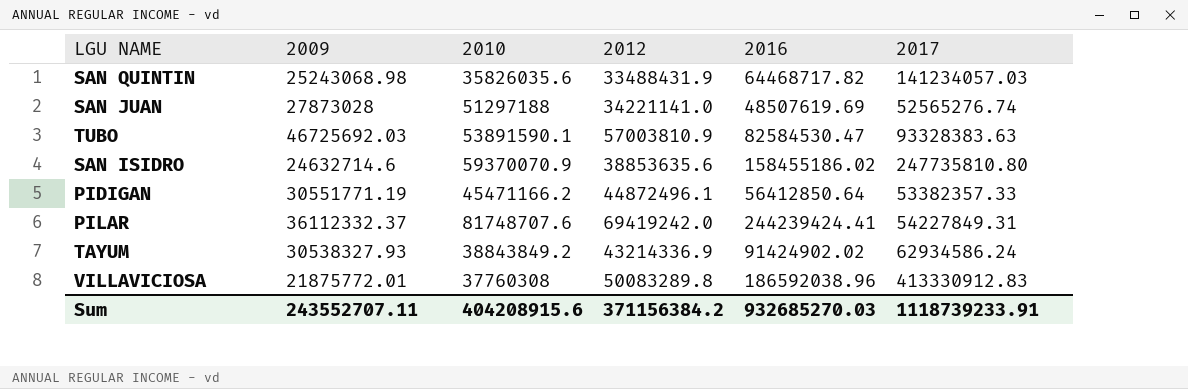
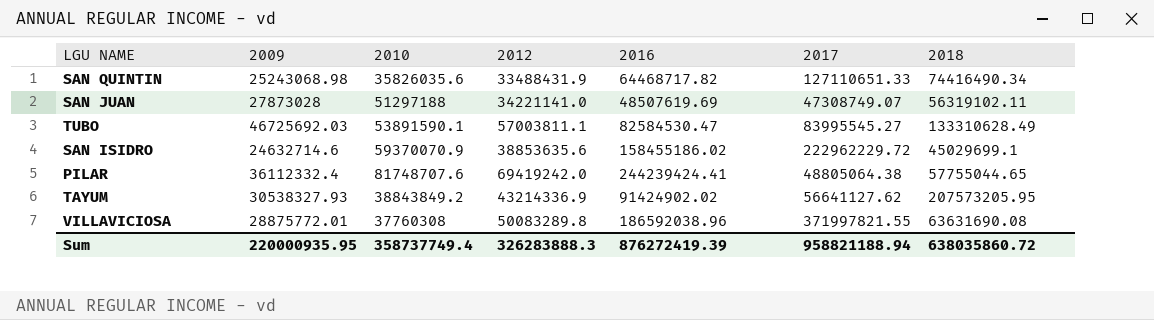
column 2018 | position: none -> 7
row PIDIGAN: 30551771.19 | 45471166.2 | 44872496.1 | 56412850.64 | 53382357.33 -> none
SAN QUINTIN | 2017: 141234057.03 -> 127110651.33
SAN JUAN | 2017: 52565276.74 -> 47308749.07
TUBO | 2012: 57003810.9 -> 57003811.1
TUBO | 2017: 93328383.63 -> 83995545.27
SAN ISIDRO | 2017: 247735810.80 -> 222962229.72
PILAR | 2009: 36112332.37 -> 36112332.4
PILAR | 2017: 54227849.31 -> 48805064.38
TAYUM | 2017: 62934586.24 -> 56641127.62
VILLAVICIOSA | 2009: 21875772.01 -> 28875772.01
VILLAVICIOSA | 2017: 413330912.83 -> 371997821.55
Sum | 2009: 243552707.11 -> 220000935.95
Sum | 2010: 404208915.6 -> 358737749.4
Sum | 2012: 371156384.2 -> 326283888.3
Sum | 2016: 932685270.03 -> 876272419.39
Sum | 2017: 1118739233.91 -> 958821188.94

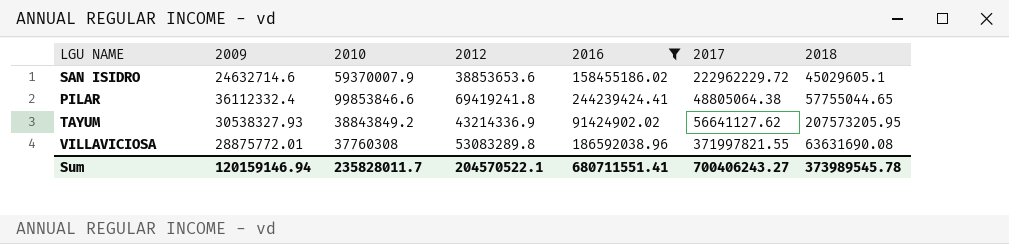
filter: none -> 2016 >= 91424902.02
SAN ISIDRO | 2010: 59370070.9 -> 59370007.9
SAN ISIDRO | 2012: 38853635.6 -> 38853653.6
SAN ISIDRO | 2018: 45029699.1 -> 45029605.1
PILAR | 2010: 81748707.6 -> 99853846.6
PILAR | 2012: 69419242.0 -> 69419241.8
VILLAVICIOSA | 2012: 50083289.8 -> 53083289.8
Sum | 2009: 220000935.95 -> 120159146.94
Sum | 2010: 358737749.4 -> 235828011.7
Sum | 2012: 326283888.3 -> 204570522.1
Sum | 2016: 876272419.39 -> 680711551.41
Sum | 2017: 958821188.94 -> 700406243.27
Sum | 2018: 638035860.72 -> 373989545.78

